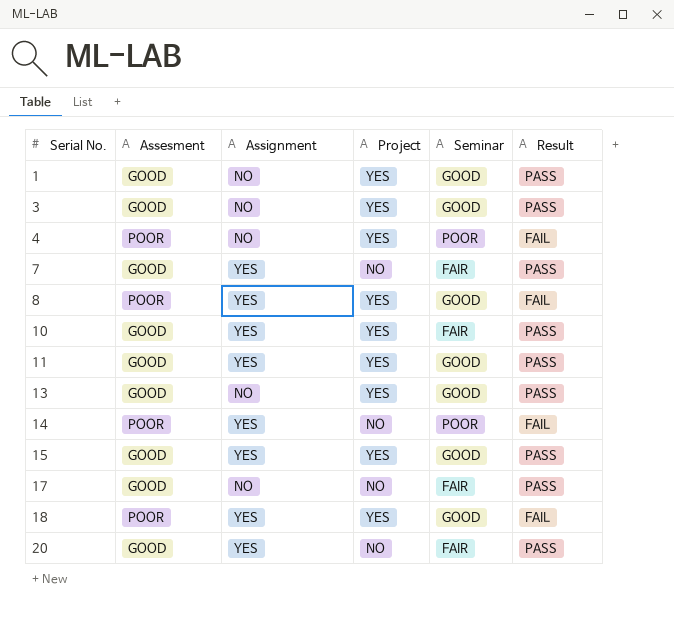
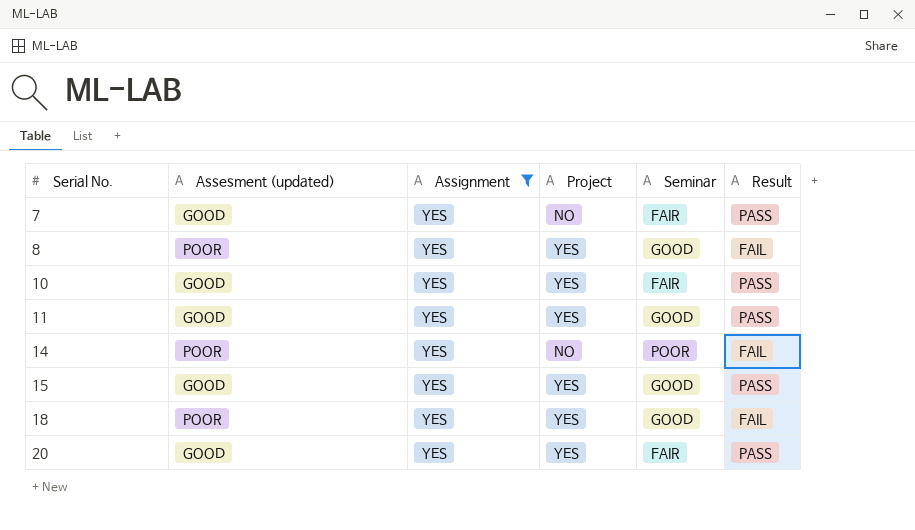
filter: none -> Assignment = YES
column name: Assesment -> Assesment (updated)
20 | Project: NO -> YES

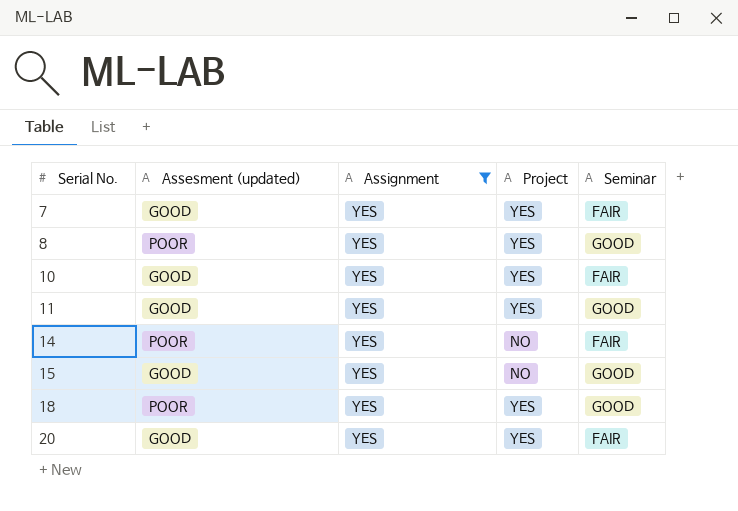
column Result | position: 6 -> none
7 | Project: NO -> YES
14 | Seminar: POOR -> FAIR
15 | Project: YES -> NO

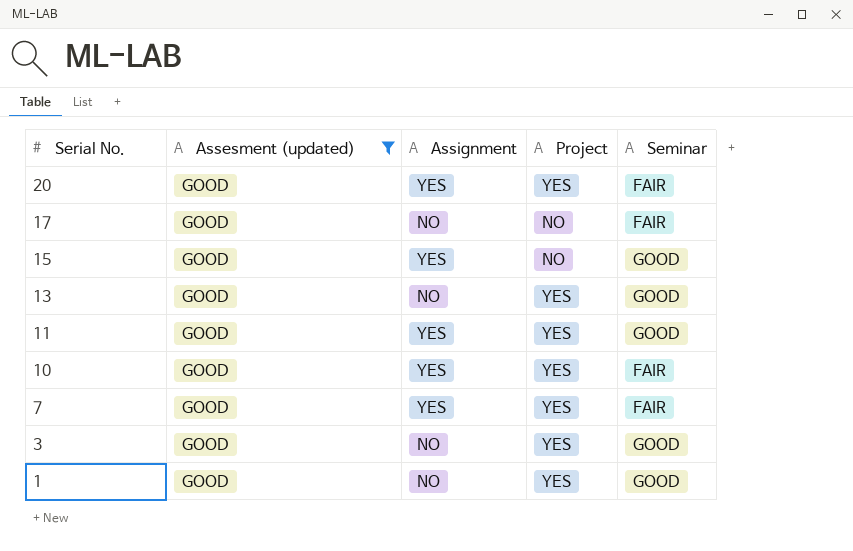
filter: Assignment = YES -> Assesment (updated) = GOOD
row order: Serial No. ascending -> Serial No. descending

